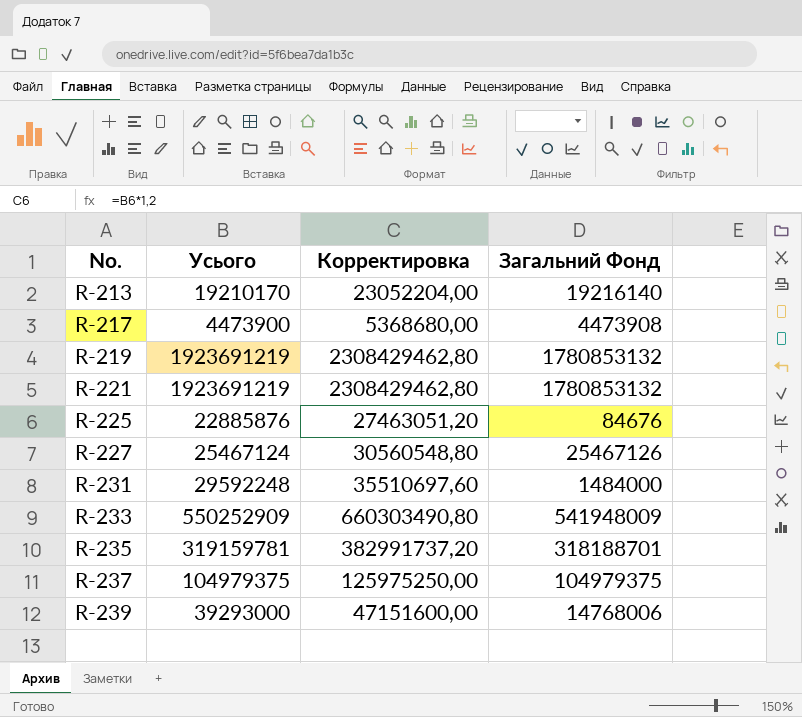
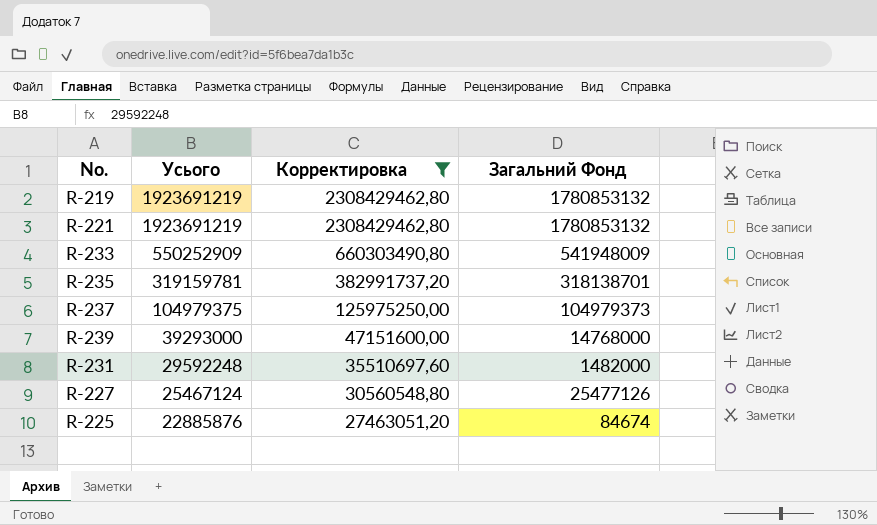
filter: none -> Корректировка >= 27463051,20
row order: No. ascending -> Усього descending
R-235 | Загальний Фонд: 318188701 -> 318138701
R-237 | Загальний Фонд: 104979375 -> 104979373
R-239 | Загальний Фонд: 14768006 -> 14768000
R-231 | Загальний Фонд: 1484000 -> 1482000
R-227 | Загальний Фонд: 25467126 -> 25477126
R-225 | Загальний Фонд: 84676 -> 84674

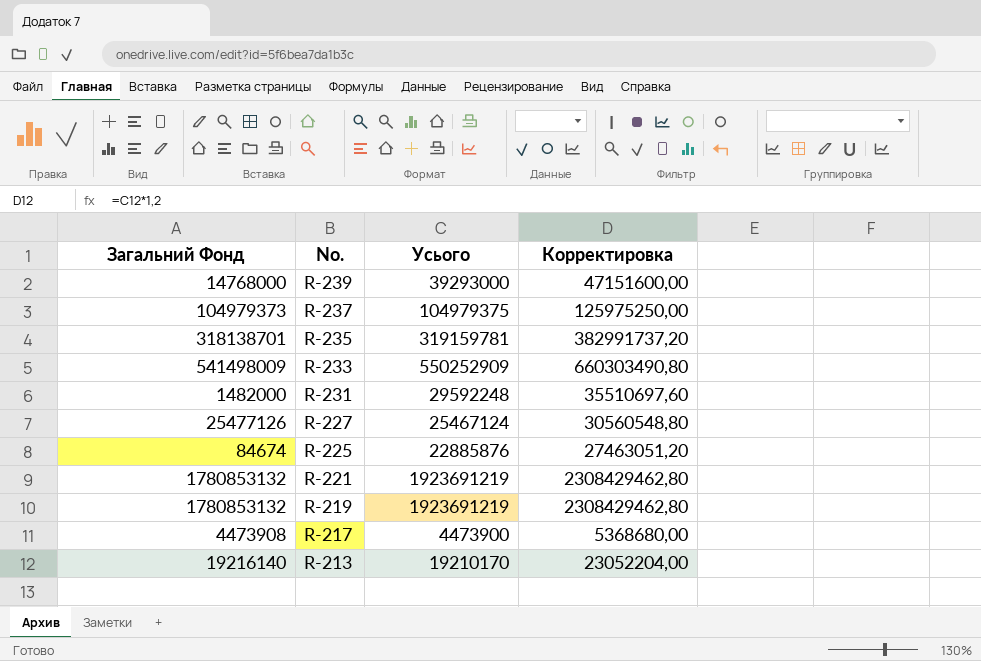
filter: Корректировка >= 27463051,20 -> none
row order: Усього descending -> No. descending
column Загальний Фонд | position: 4 -> 1
R-233 | Загальний Фонд: 541948009 -> 541498009

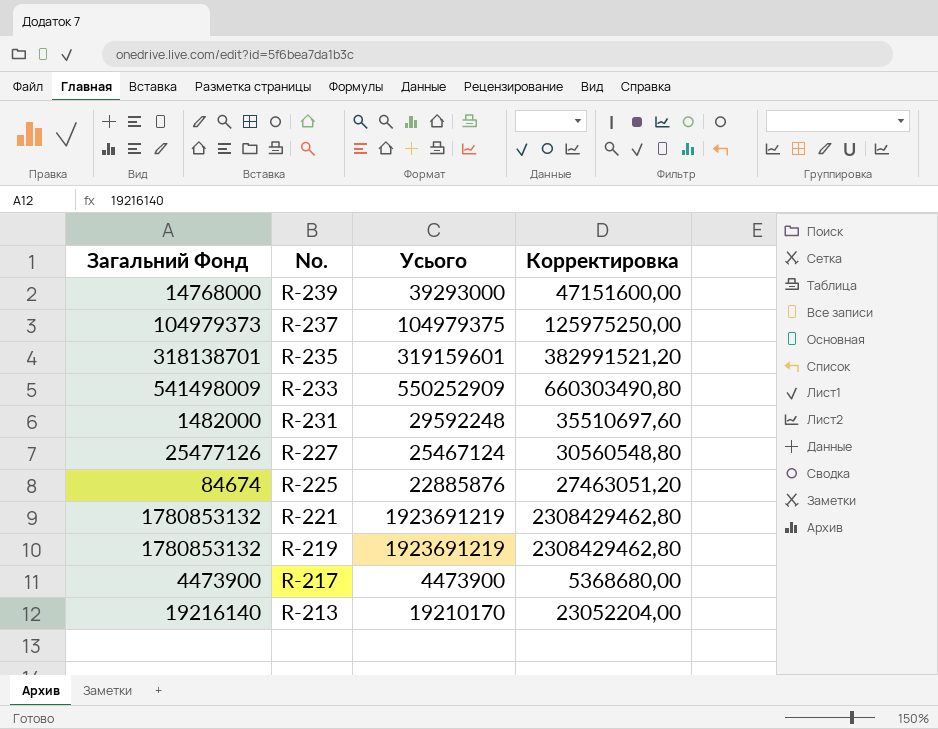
R-235 | Усього: 319159781 -> 319159601
R-235 | Корректировка: 382991737,20 -> 382991521,20
R-217 | Загальний Фонд: 4473908 -> 4473900

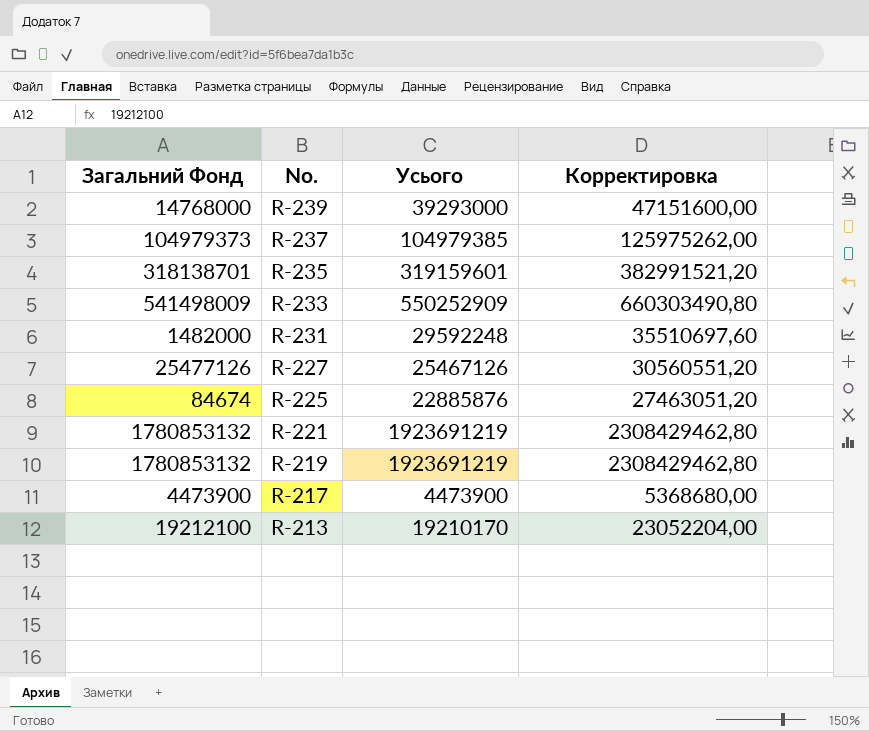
R-237 | Усього: 104979375 -> 104979385
R-237 | Корректировка: 125975250,00 -> 125975262,00
R-227 | Усього: 25467124 -> 25467126
R-227 | Корректировка: 30560548,80 -> 30560551,20
R-213 | Загальний Фонд: 19216140 -> 19212100

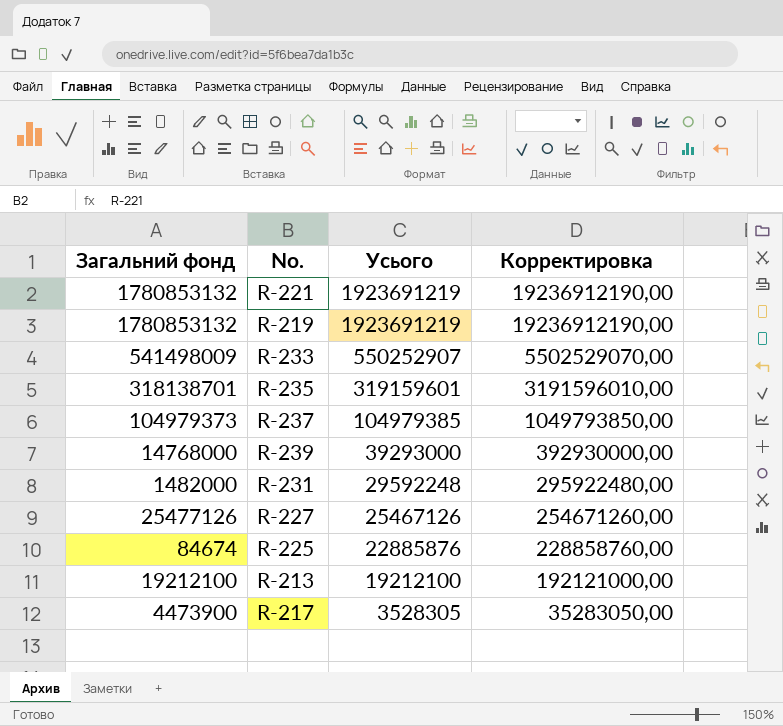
row order: No. descending -> Усього descending
column name: Загальний Фонд -> Загальний фонд
column Корректировка | formula: [Усього] * 1,2 -> [Усього] * 10
R-233 | Усього: 550252909 -> 550252907
R-213 | Усього: 19210170 -> 19212100
R-217 | Усього: 4473900 -> 3528305

